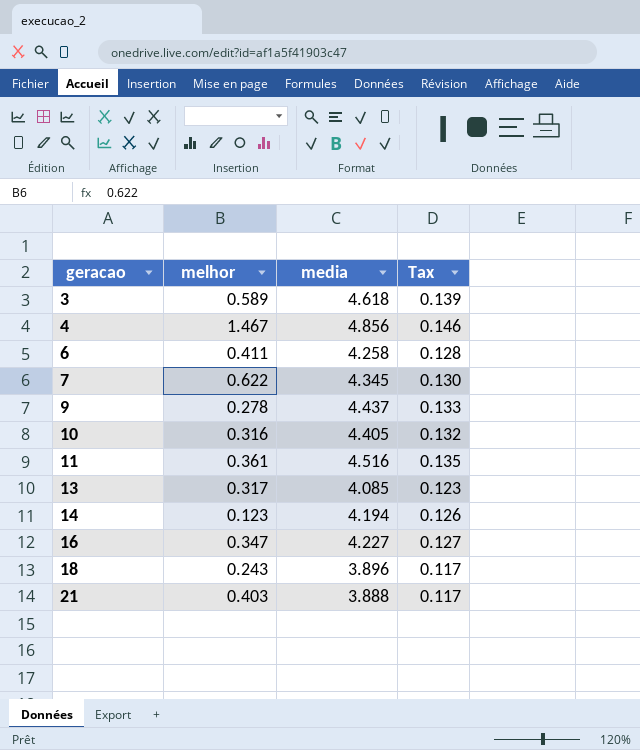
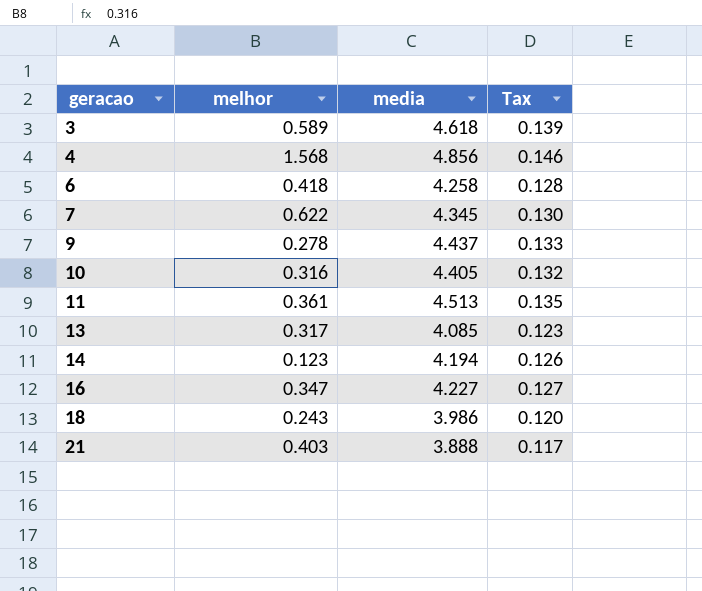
4 | melhor: 1.467 -> 1.568
6 | melhor: 0.411 -> 0.418
11 | media: 4.516 -> 4.513
18 | media: 3.896 -> 3.986
18 | Tax: 0.117 -> 0.120

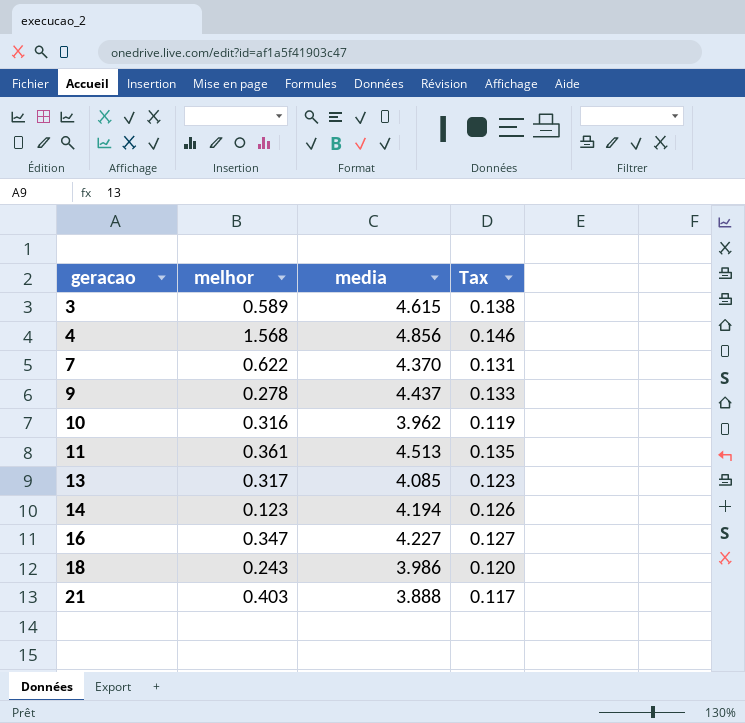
row 6: 0.418 | 4.258 | 0.128 -> none
3 | media: 4.618 -> 4.615
3 | Tax: 0.139 -> 0.138
7 | media: 4.345 -> 4.370
7 | Tax: 0.130 -> 0.131
10 | media: 4.405 -> 3.962
10 | Tax: 0.132 -> 0.119

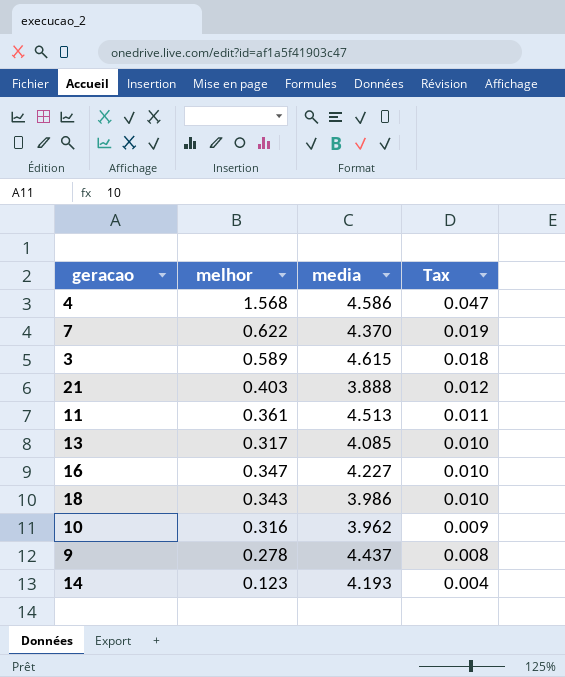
row order: geracao ascending -> Tax descending
column Tax | formula: [media] * 0.03 -> [melhor] * 0.03
4 | media: 4.856 -> 4.586
18 | melhor: 0.243 -> 0.343
14 | media: 4.194 -> 4.193

